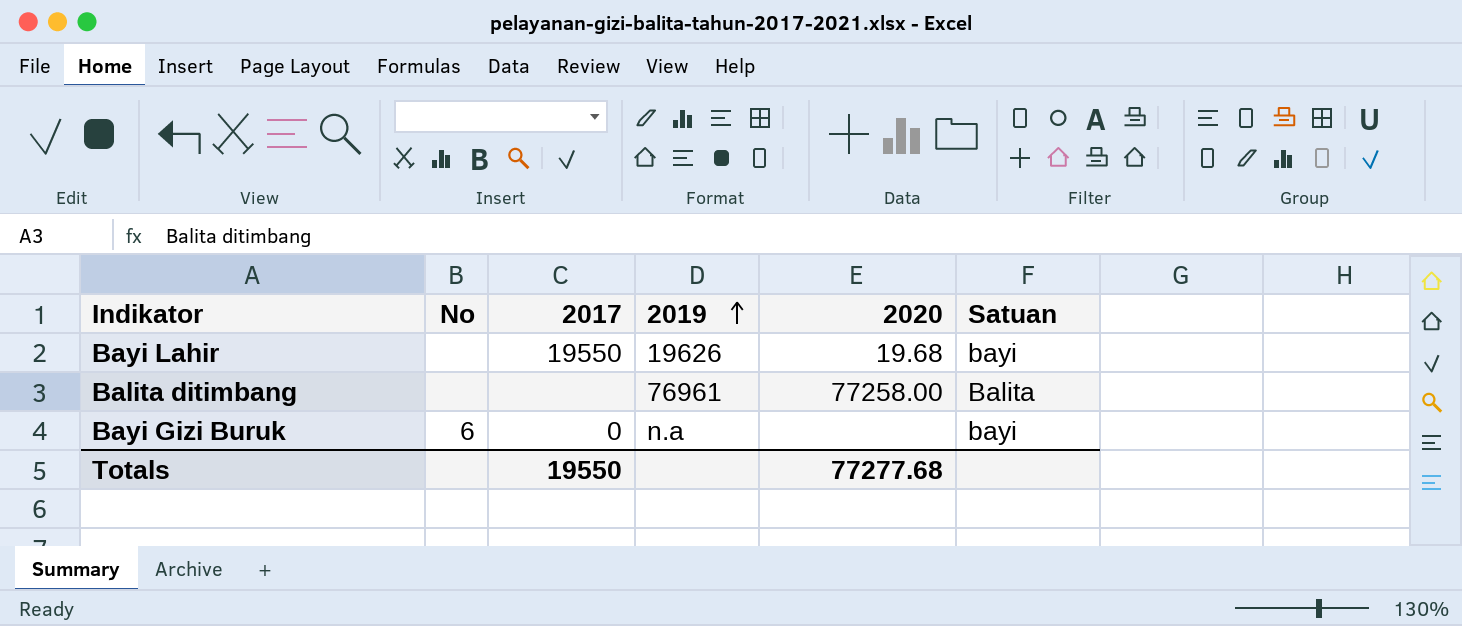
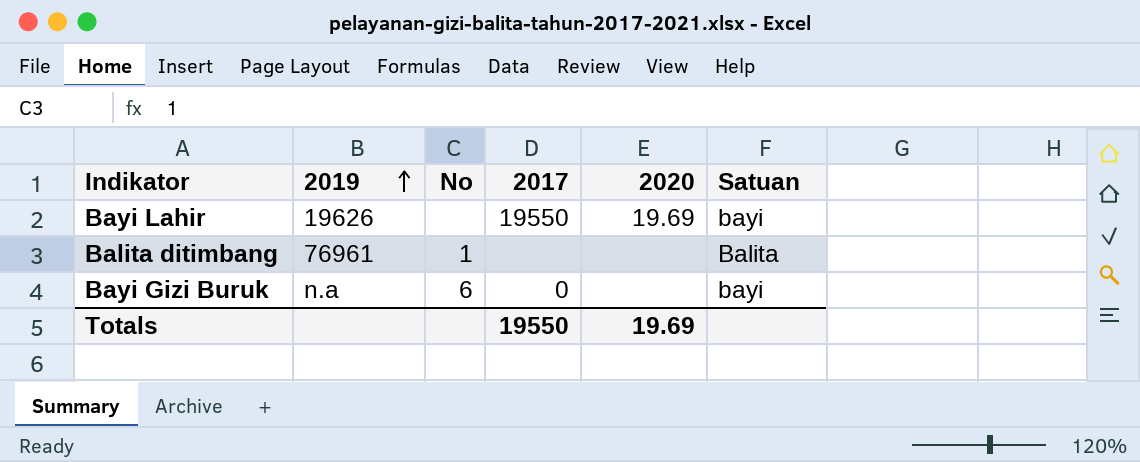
column 2019 | position: 4 -> 2
Bayi Lahir | 2020: 19.68 -> 19.69
Balita ditimbang | No: none -> 1
Balita ditimbang | 2020: 77258.00 -> none
Totals | 2020: 77277.68 -> 19.69

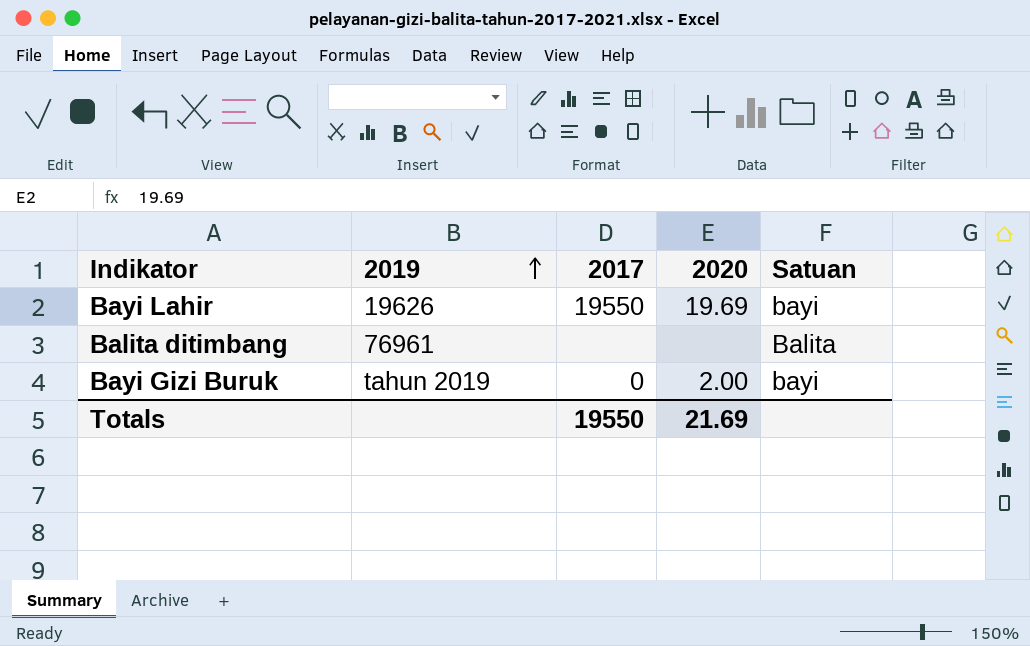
column No | position: 3 -> none
Bayi Gizi Buruk | 2019: n.a -> tahun 2019
Bayi Gizi Buruk | 2020: none -> 2.00
Totals | 2020: 19.69 -> 21.69

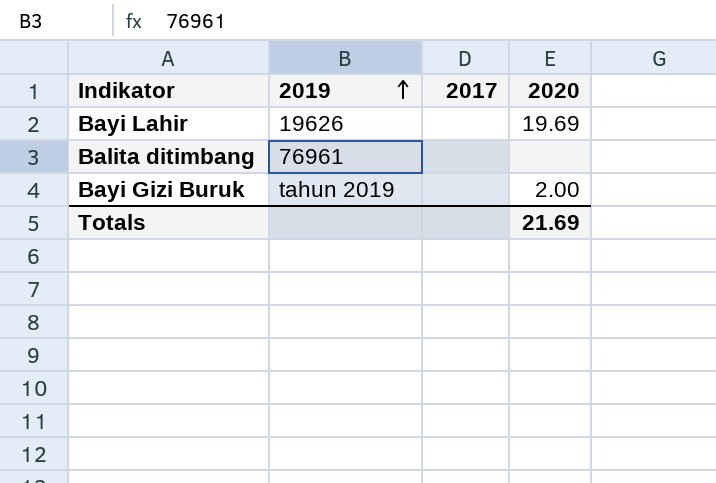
column Satuan | position: 5 -> none
Bayi Lahir | 2017: 19550 -> none
Bayi Gizi Buruk | 2017: 0 -> none
Totals | 2017: 19550 -> none

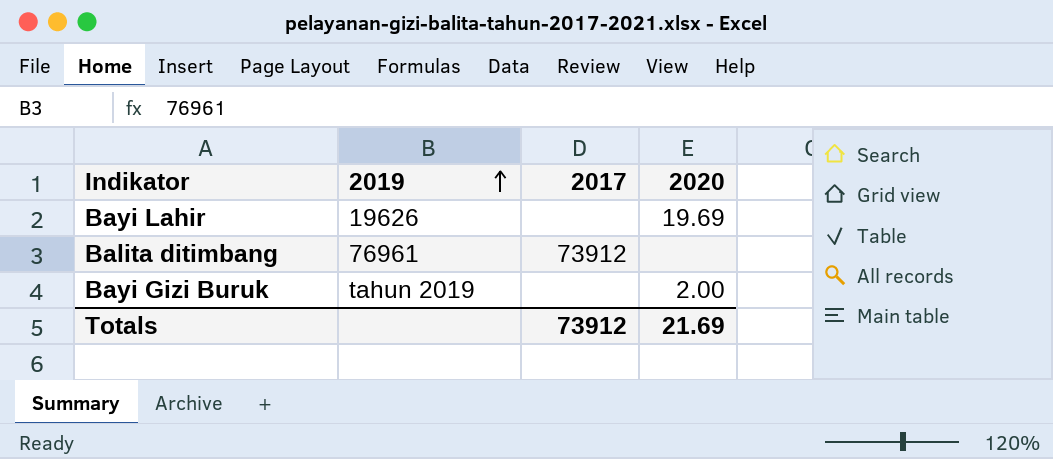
Balita ditimbang | 2017: none -> 73912
Totals | 2017: none -> 73912

